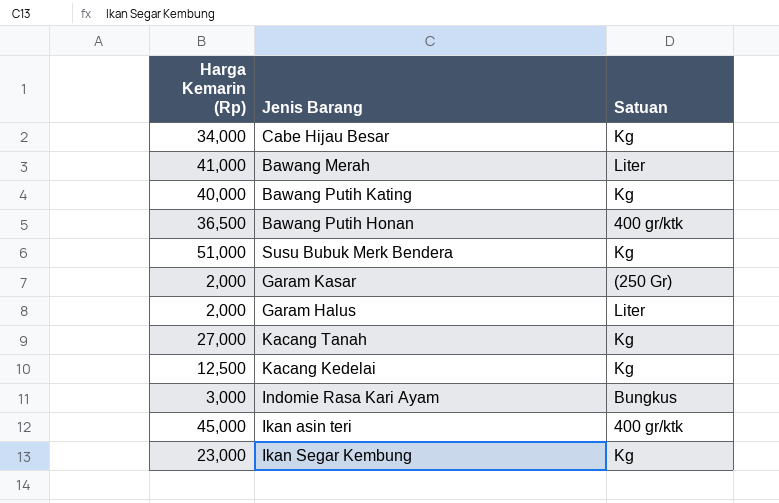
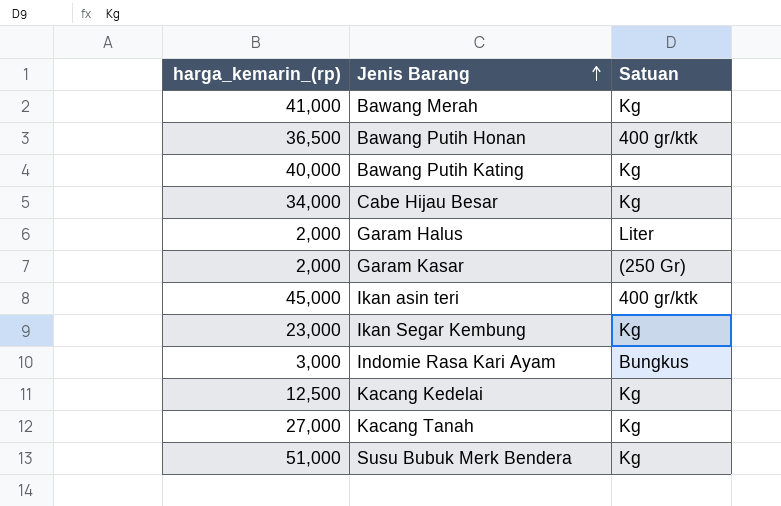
row order: none -> Jenis Barang ascending
column name: Harga Kemarin (Rp) -> harga_kemarin_(rp)
Bawang Merah | Satuan: Liter -> Kg

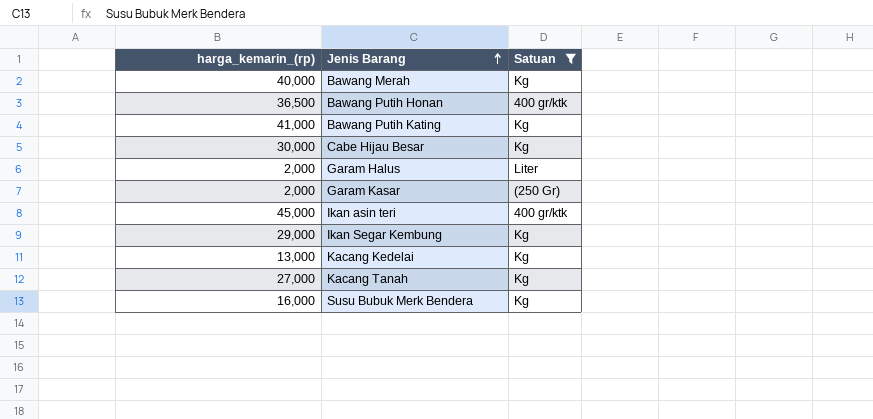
filter: none -> Satuan != Bungkus
Bawang Merah | harga_kemarin_(rp): 41,000 -> 40,000
Bawang Putih Kating | harga_kemarin_(rp): 40,000 -> 41,000
Cabe Hijau Besar | harga_kemarin_(rp): 34,000 -> 30,000
Ikan Segar Kembung | harga_kemarin_(rp): 23,000 -> 29,000
Kacang Kedelai | harga_kemarin_(rp): 12,500 -> 13,000
Susu Bubuk Merk Bendera | harga_kemarin_(rp): 51,000 -> 16,000

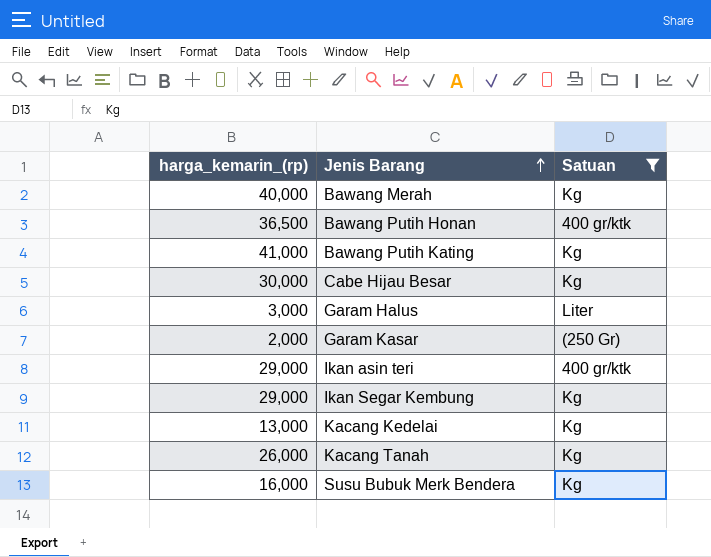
Garam Halus | harga_kemarin_(rp): 2,000 -> 3,000
Ikan asin teri | harga_kemarin_(rp): 45,000 -> 29,000
Kacang Tanah | harga_kemarin_(rp): 27,000 -> 26,000

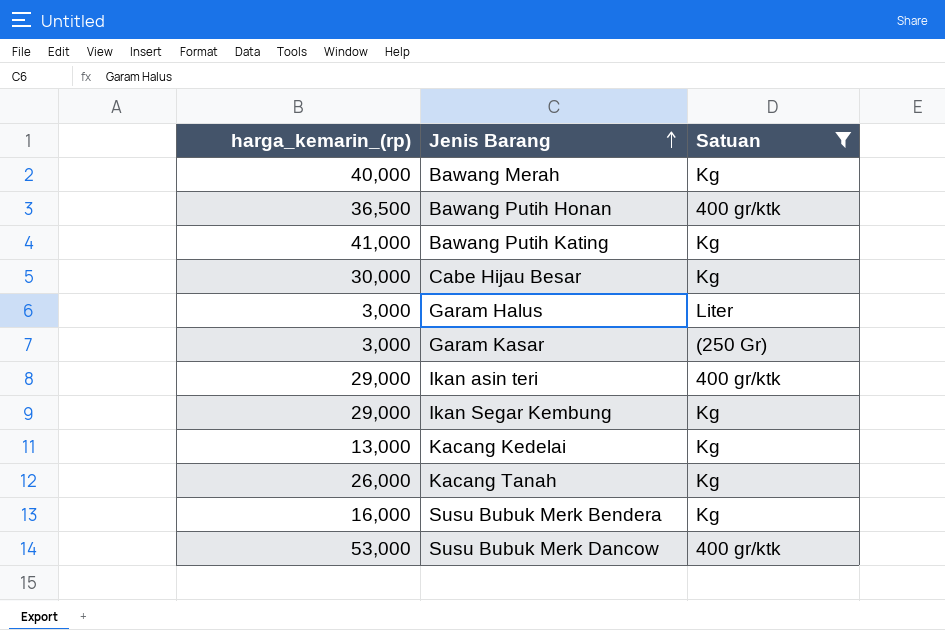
Garam Kasar | harga_kemarin_(rp): 2,000 -> 3,000
row Susu Bubuk Merk Dancow: none -> 53,000 | 400 gr/ktk

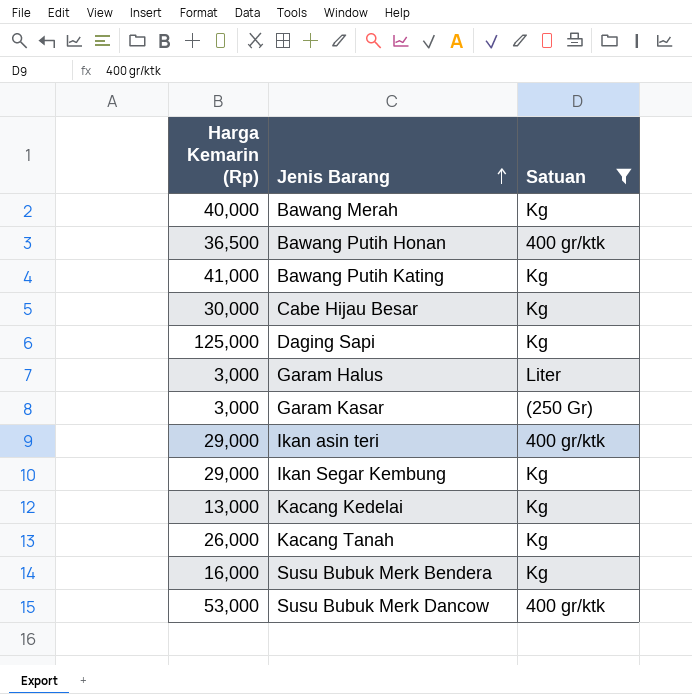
column name: harga_kemarin_(rp) -> Harga Kemarin (Rp)
row Daging Sapi: none -> 125,000 | Kg

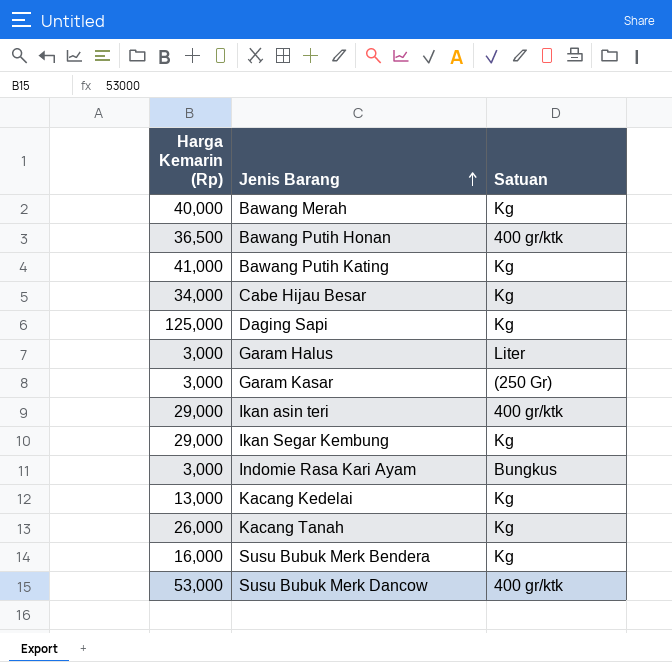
filter: Satuan != Bungkus -> none
Cabe Hijau Besar | Harga Kemarin (Rp): 30,000 -> 34,000

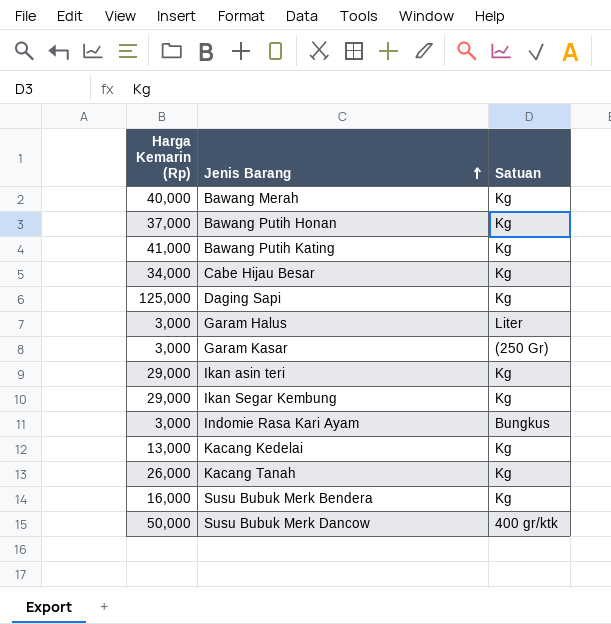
Bawang Putih Honan | Harga Kemarin (Rp): 36,500 -> 37,000
Bawang Putih Honan | Satuan: 400 gr/ktk -> Kg
Ikan asin teri | Satuan: 400 gr/ktk -> Kg
Susu Bubuk Merk Dancow | Harga Kemarin (Rp): 53,000 -> 50,000

